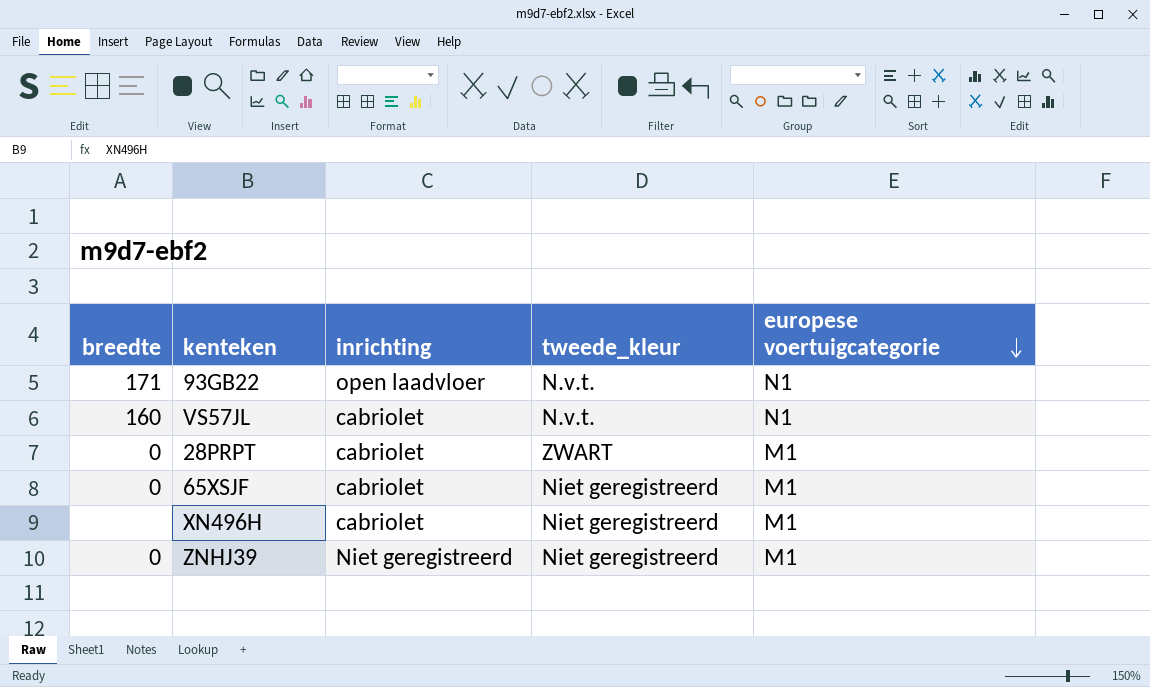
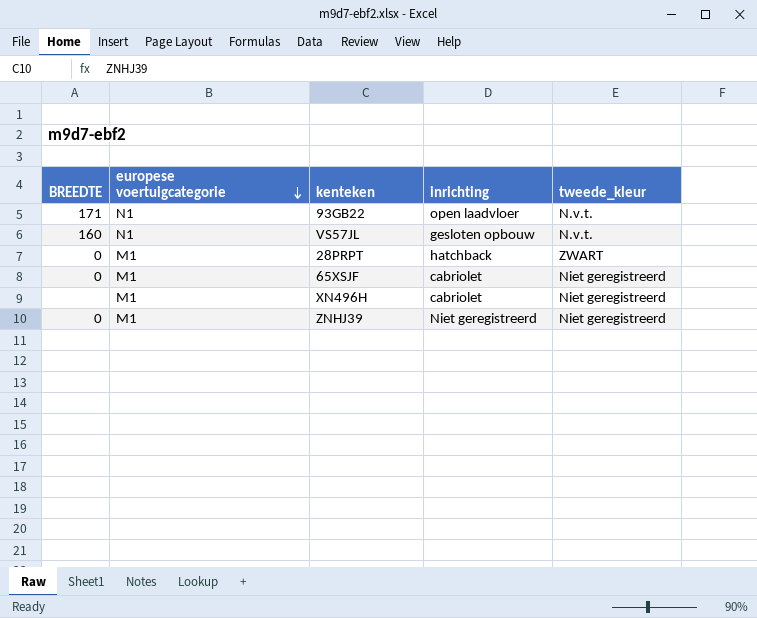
column name: breedte -> BREEDTE
column europese voertuigcategorie | position: 5 -> 2
VS57JL | inrichting: cabriolet -> gesloten opbouw
28PRPT | inrichting: cabriolet -> hatchback

